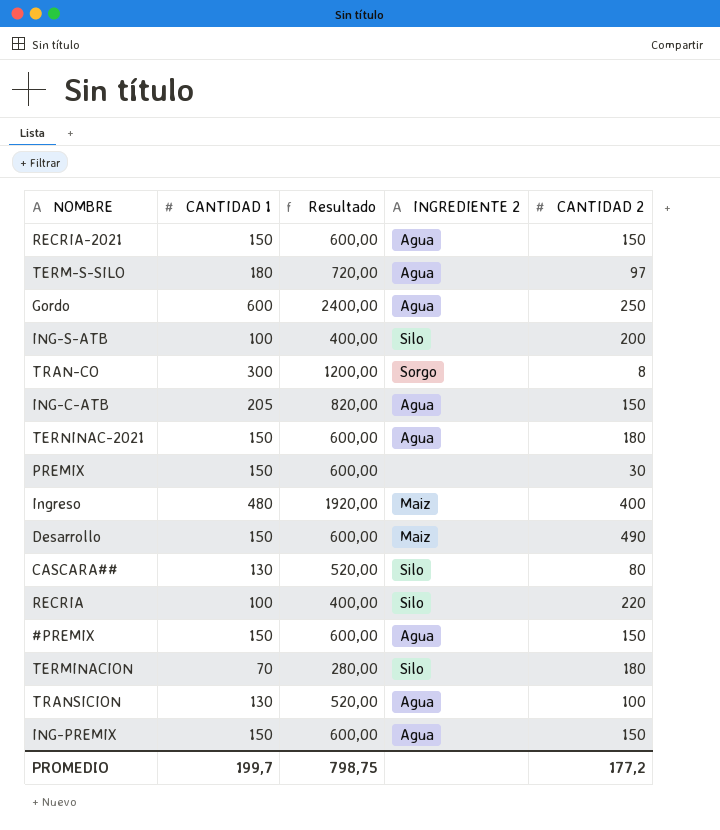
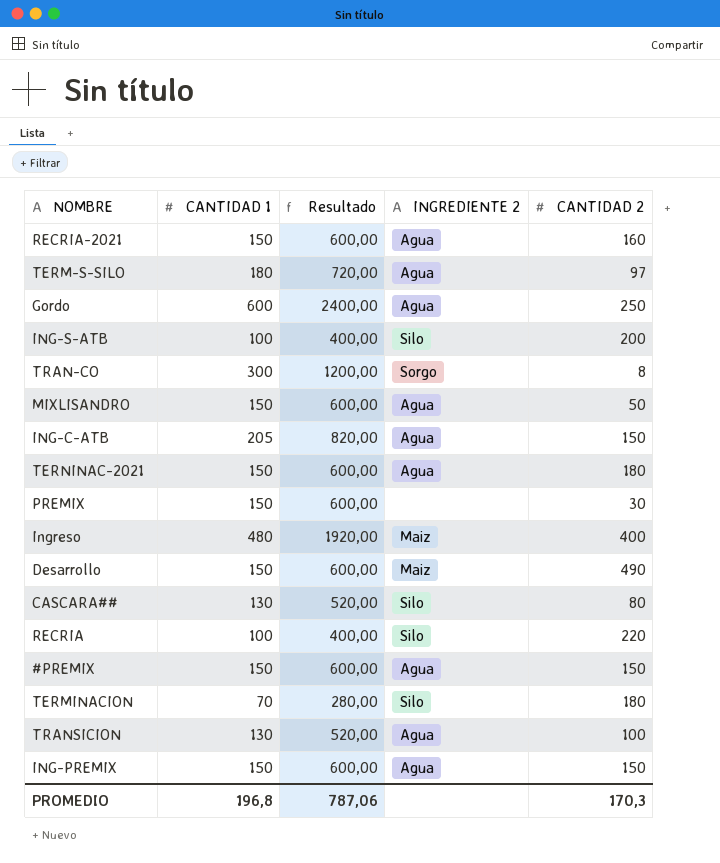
RECRIA-2021 | CANTIDAD 2: 150 -> 160
row MIXLISANDRO: none -> 150 | 600,00 | Agua | 50
PROMEDIO | CANTIDAD 1: 199,7 -> 196,8
PROMEDIO | Resultado: 798,75 -> 787,06
PROMEDIO | CANTIDAD 2: 177,2 -> 170,3

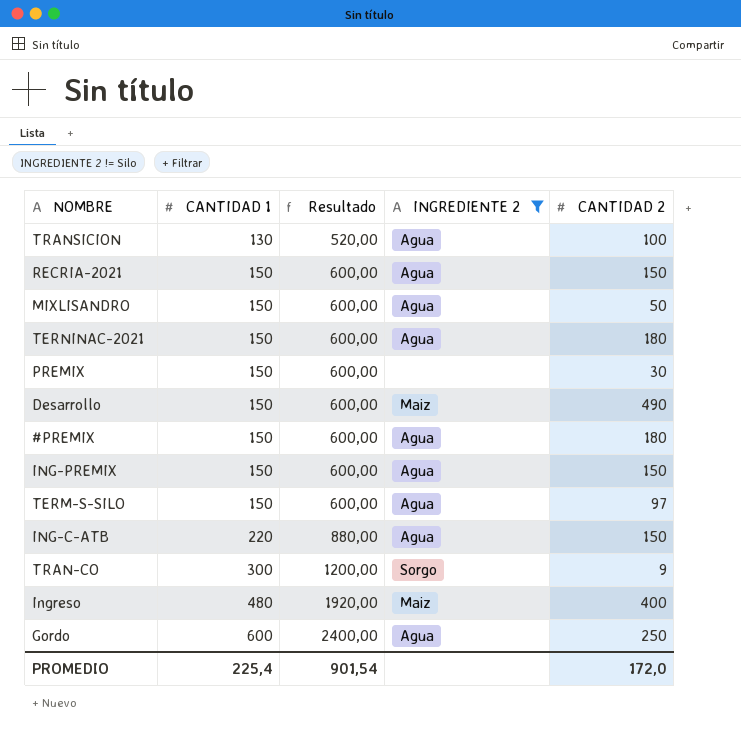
filter: none -> INGREDIENTE 2 != Silo
row order: none -> CANTIDAD 1 ascending
RECRIA-2021 | CANTIDAD 2: 160 -> 150
#PREMIX | CANTIDAD 2: 150 -> 180
TERM-S-SILO | CANTIDAD 1: 180 -> 150
TERM-S-SILO | Resultado: 720,00 -> 600,00
ING-C-ATB | CANTIDAD 1: 205 -> 220
ING-C-ATB | Resultado: 820,00 -> 880,00
TRAN-CO | CANTIDAD 2: 8 -> 9
PROMEDIO | CANTIDAD 1: 196,8 -> 225,4
PROMEDIO | Resultado: 787,06 -> 901,54
PROMEDIO | CANTIDAD 2: 170,3 -> 172,0

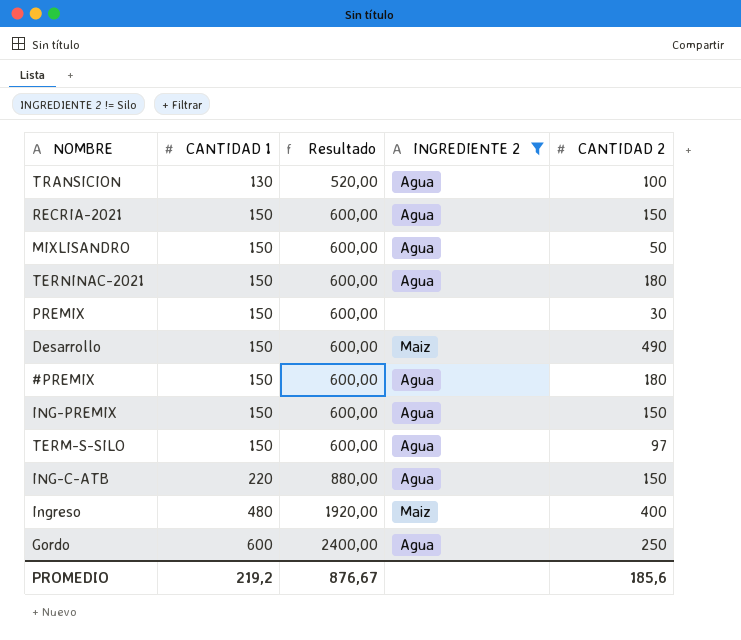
row TRAN-CO: 300 | 1200,00 | Sorgo | 9 -> none
PROMEDIO | CANTIDAD 1: 225,4 -> 219,2
PROMEDIO | Resultado: 901,54 -> 876,67
PROMEDIO | CANTIDAD 2: 172,0 -> 185,6

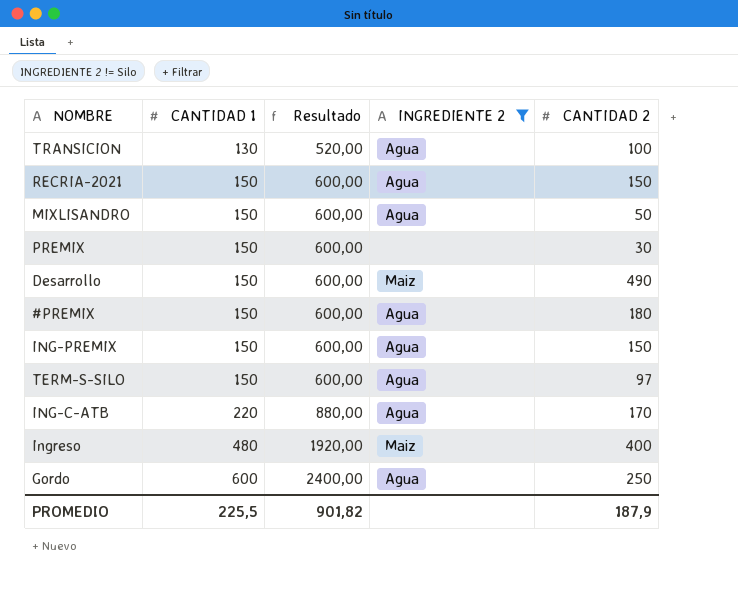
row TERNINAC-2021: 150 | 600,00 | Agua | 180 -> none
ING-C-ATB | CANTIDAD 2: 150 -> 170
PROMEDIO | CANTIDAD 1: 219,2 -> 225,5
PROMEDIO | Resultado: 876,67 -> 901,82
PROMEDIO | CANTIDAD 2: 185,6 -> 187,9

